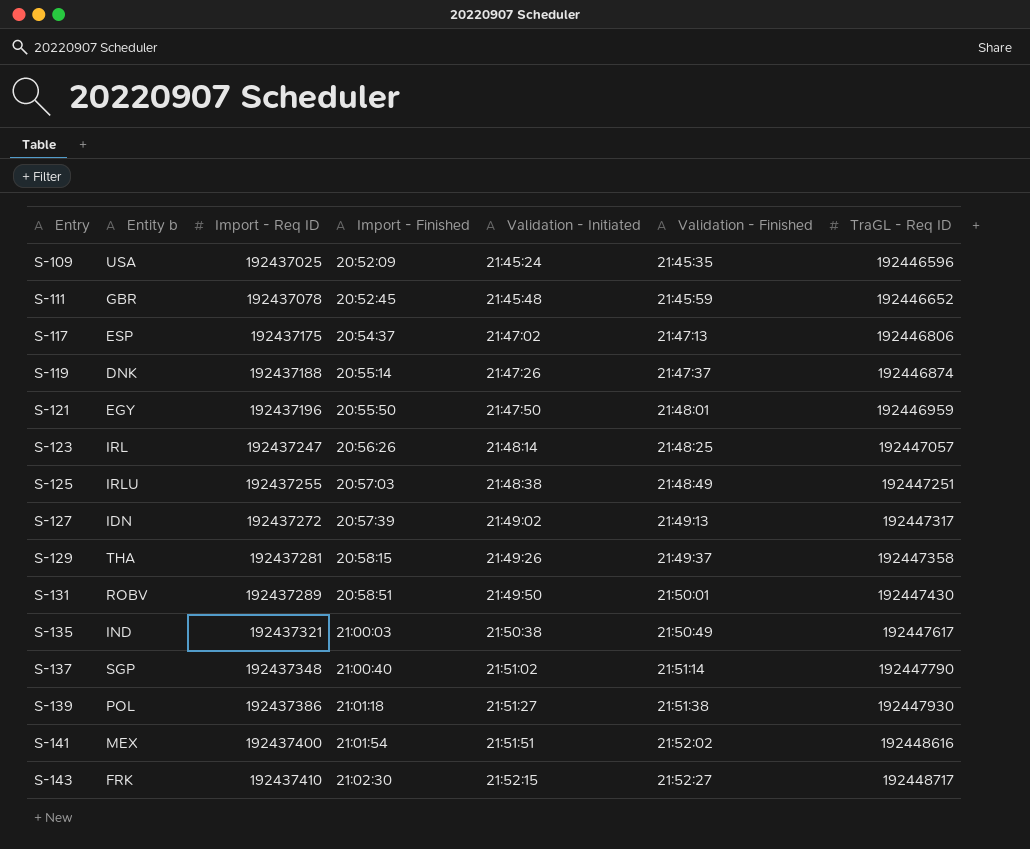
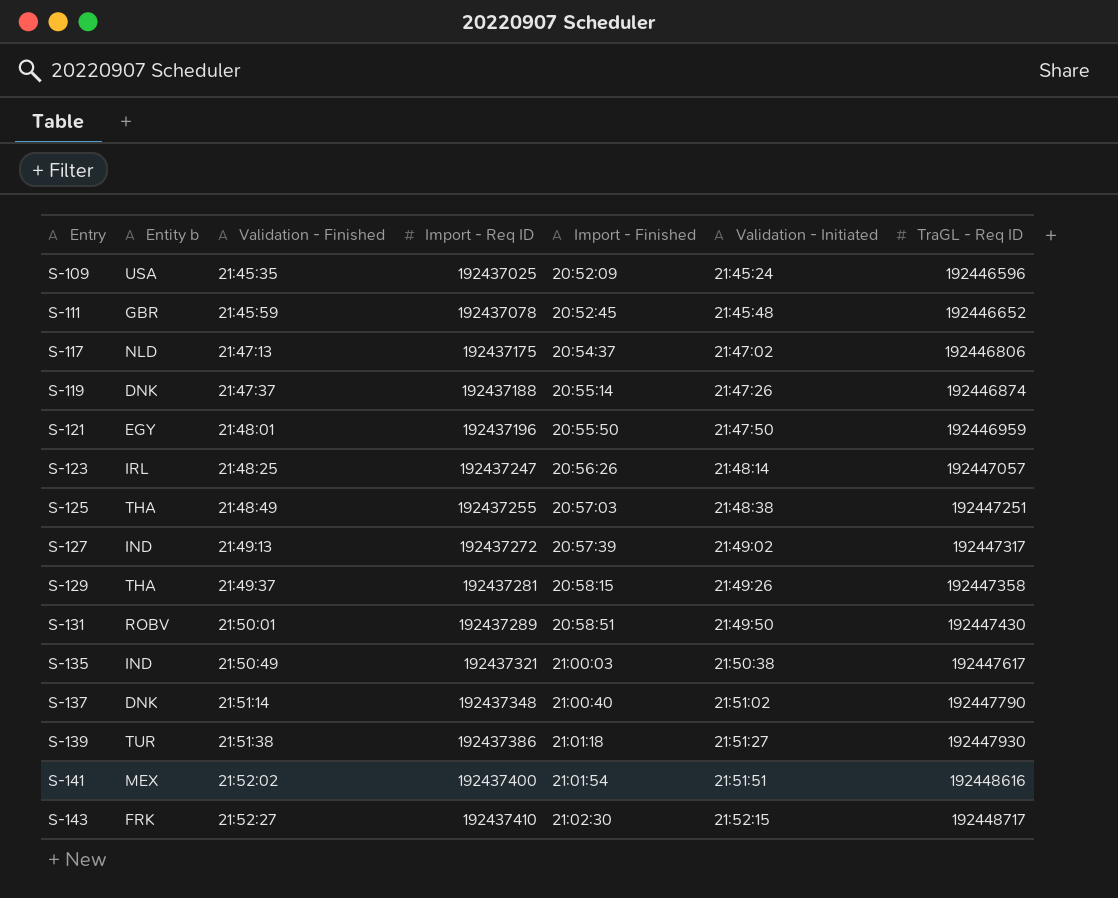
column Validation - Finished | position: 6 -> 3
S-117 | Entity b: ESP -> NLD
S-125 | Entity b: IRLU -> THA
S-127 | Entity b: IDN -> IND
S-137 | Entity b: SGP -> DNK
S-139 | Entity b: POL -> TUR

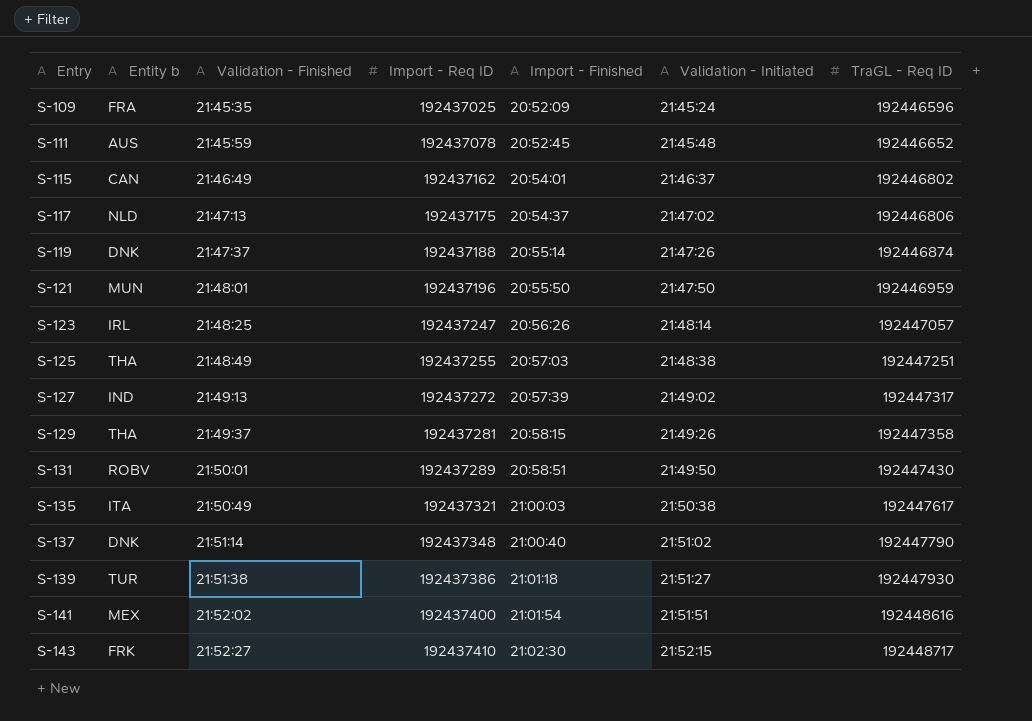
S-109 | Entity b: USA -> FRA
S-111 | Entity b: GBR -> AUS
row S-115: none -> CAN | 21:46:49 | 192437162 | 20:54:01 | 21:46:37 | 192446802
S-121 | Entity b: EGY -> MUN
S-135 | Entity b: IND -> ITA

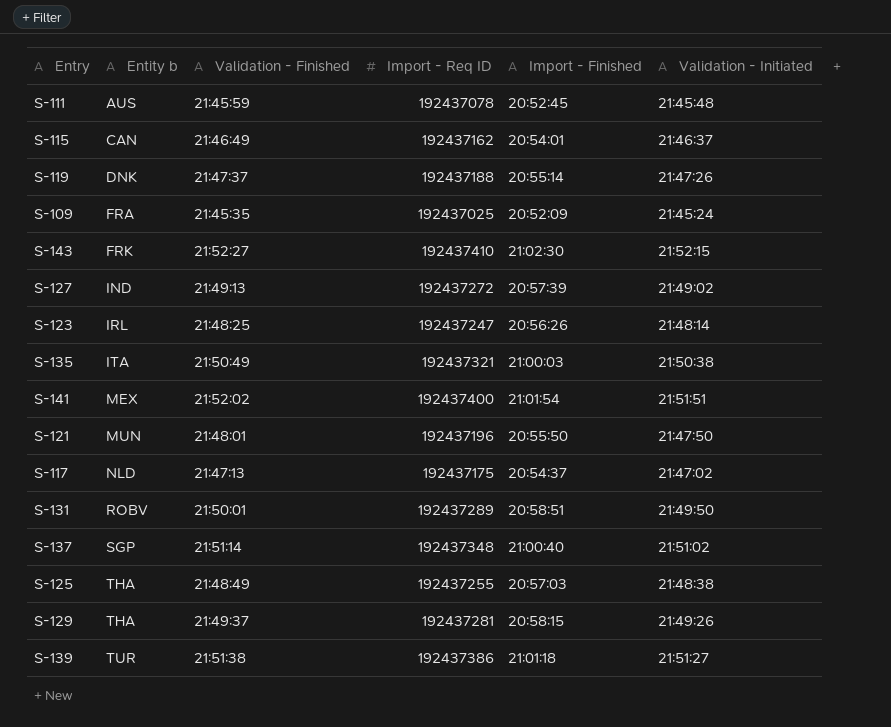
row order: Entry ascending -> Entity b ascending
column TraGL - Req ID | position: 7 -> none
S-137 | Entity b: DNK -> SGP

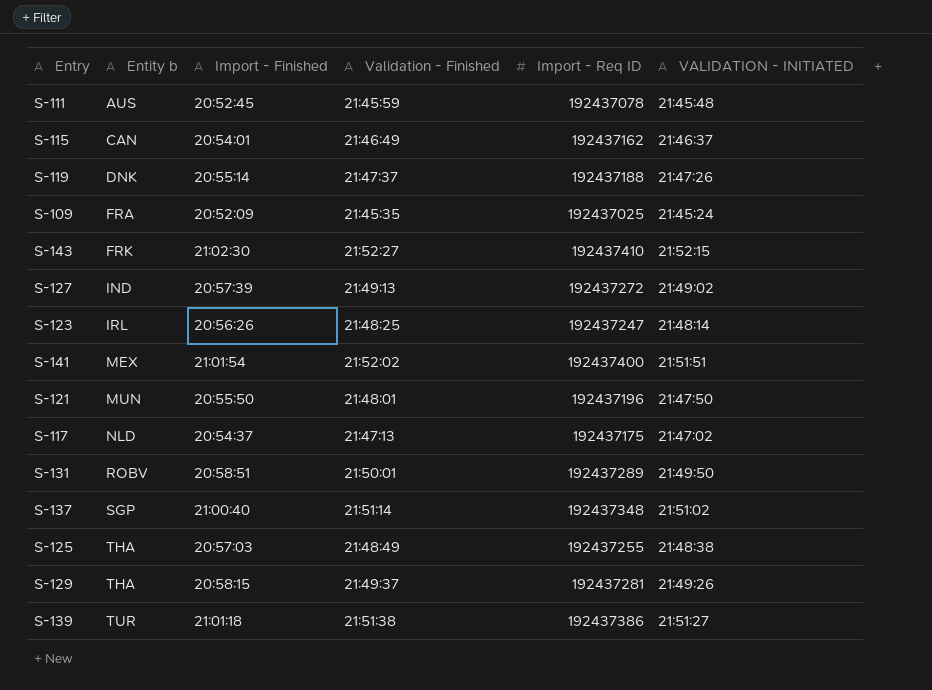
column Import - Finished | position: 5 -> 3
column name: Validation - Initiated -> VALIDATION - INITIATED
row S-135: ITA | 21:50:49 | 192437321 | 21:00:03 | 21:50:38 -> none

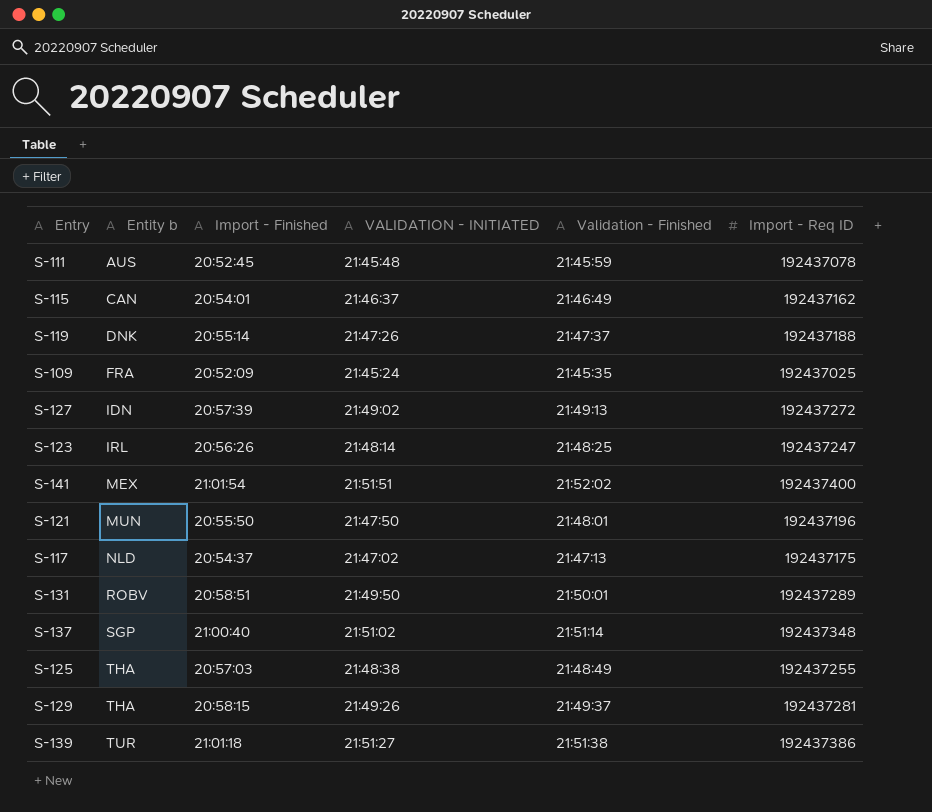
column VALIDATION - INITIATED | position: 6 -> 4
row S-143: FRK | 21:02:30 | 21:52:27 | 192437410 | 21:52:15 -> none
S-127 | Entity b: IND -> IDN

